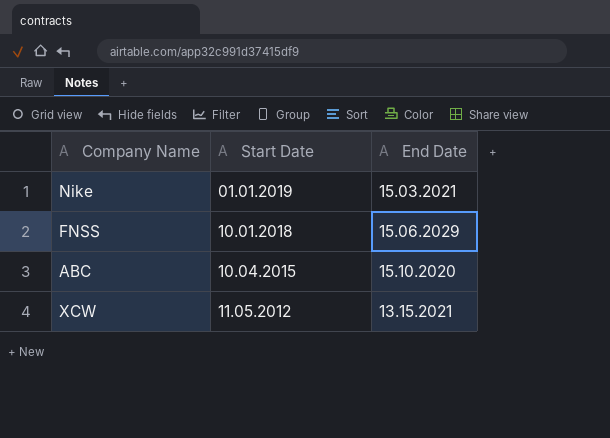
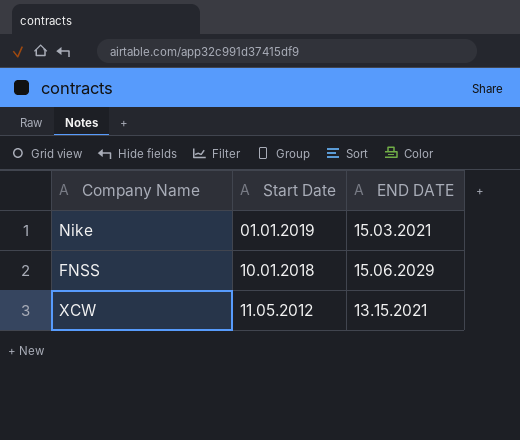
column name: End Date -> END DATE
row ABC: 10.04.2015 | 15.10.2020 -> none

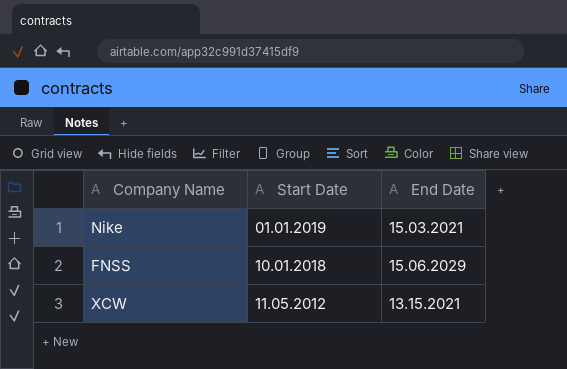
column name: END DATE -> End Date

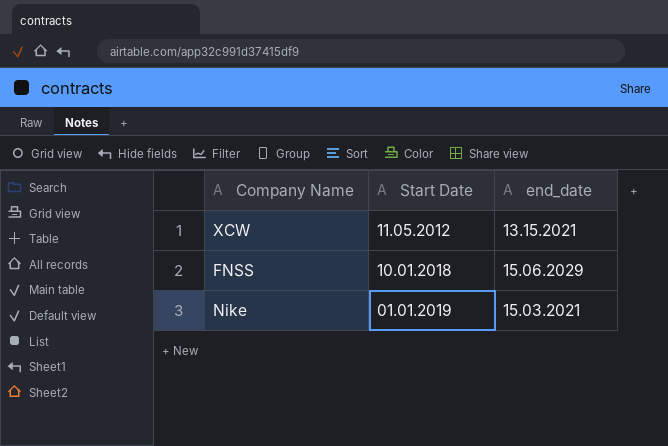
row order: Start Date descending -> Start Date ascending
column name: End Date -> end_date

